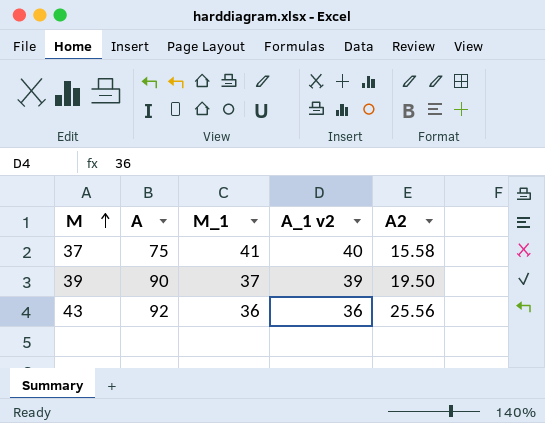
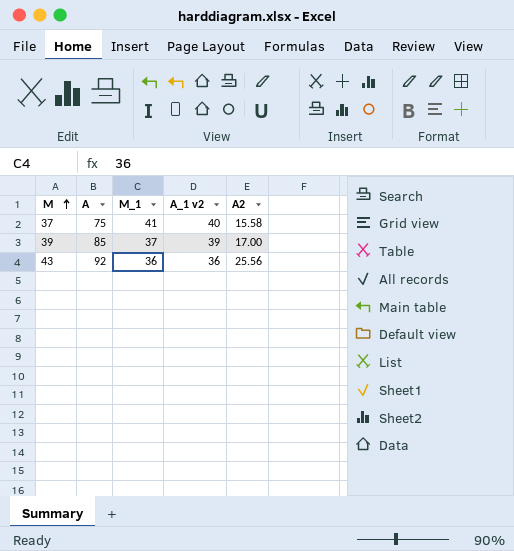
39 | A: 90 -> 85
39 | A2: 19.50 -> 17.00

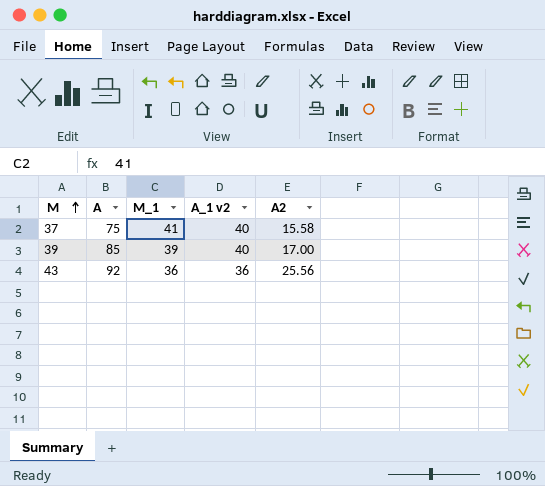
39 | M_1: 37 -> 39
39 | A_1 v2: 39 -> 40

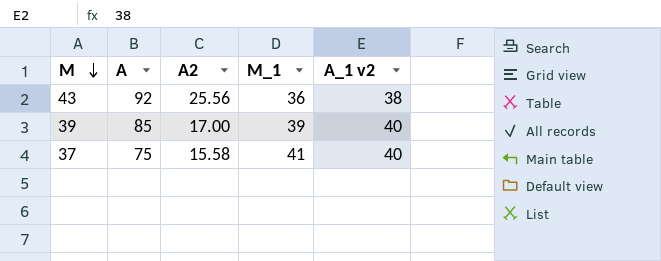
row order: M ascending -> M descending
column A2 | position: 5 -> 3
43 | A_1 v2: 36 -> 38

